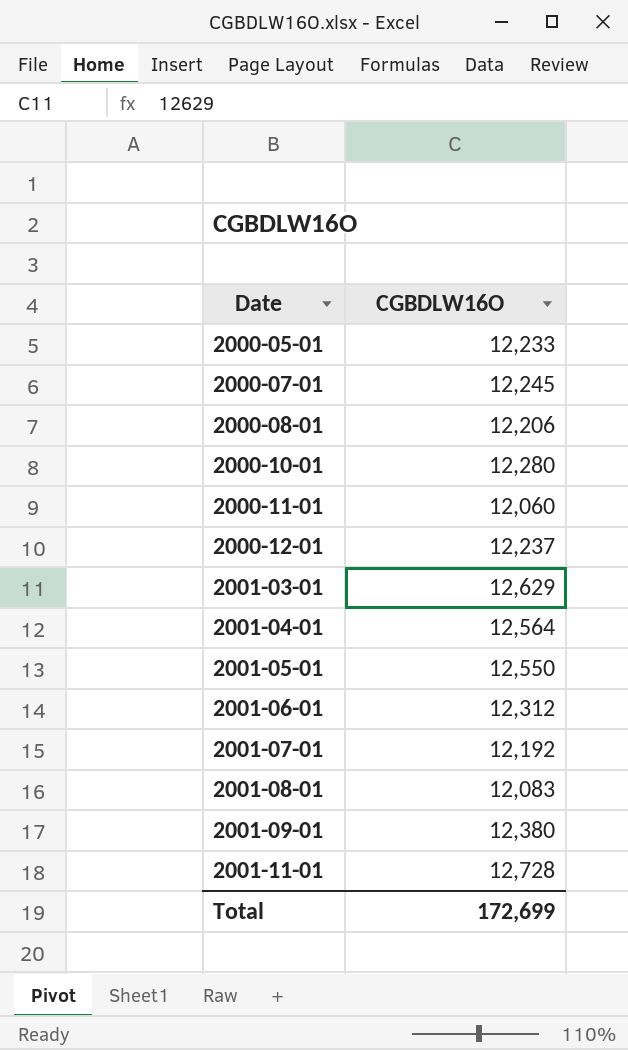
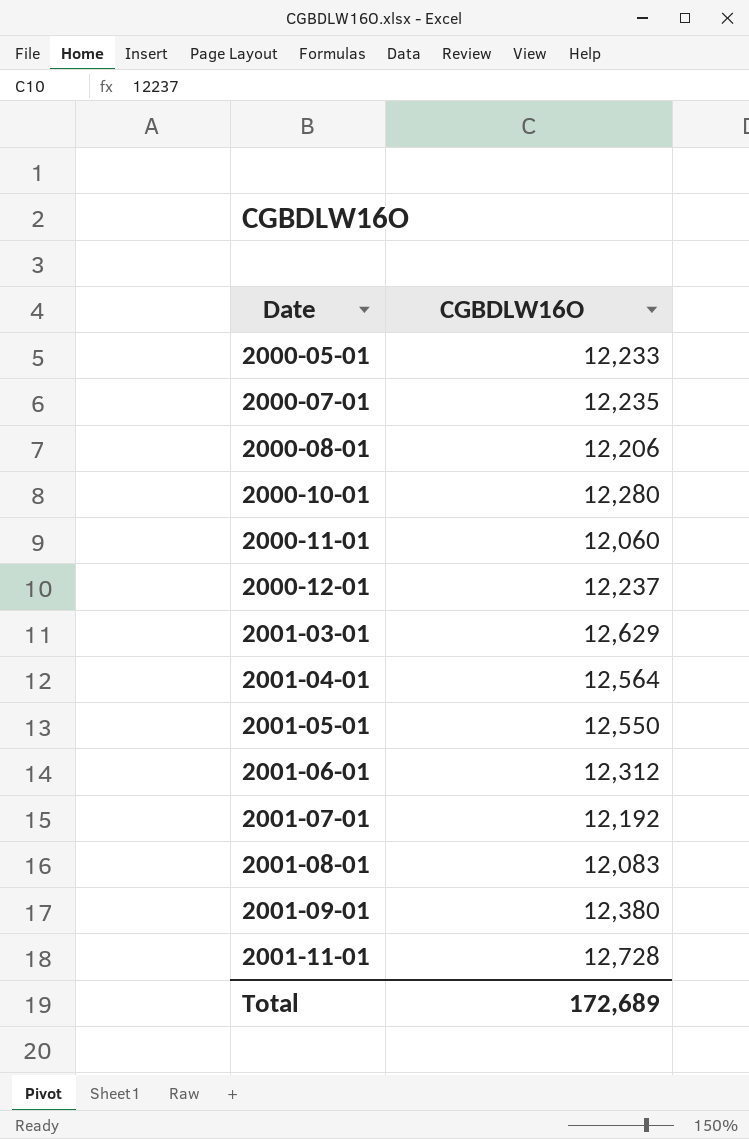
2000-07-01 | CGBDLW16O: 12,245 -> 12,235
Total | CGBDLW16O: 172,699 -> 172,689

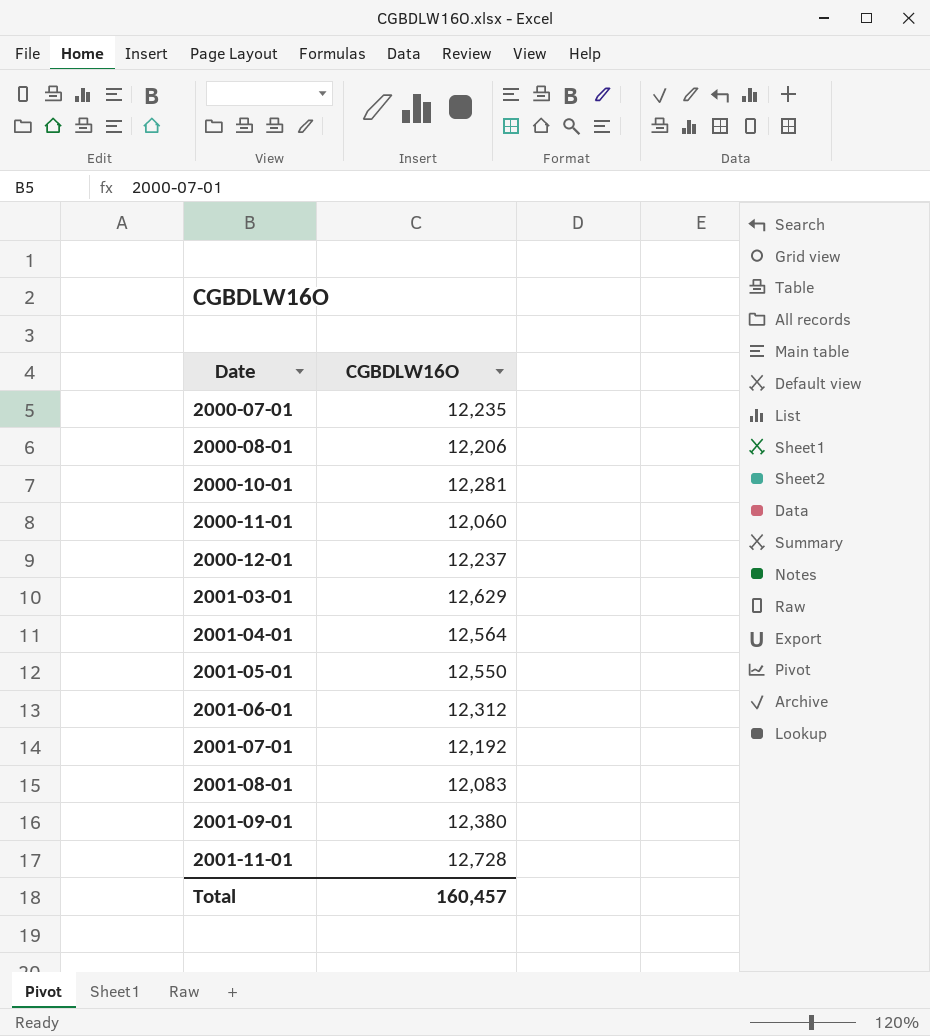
row 2000-05-01: 12,233 -> none
2000-10-01 | CGBDLW16O: 12,280 -> 12,281
Total | CGBDLW16O: 172,689 -> 160,457

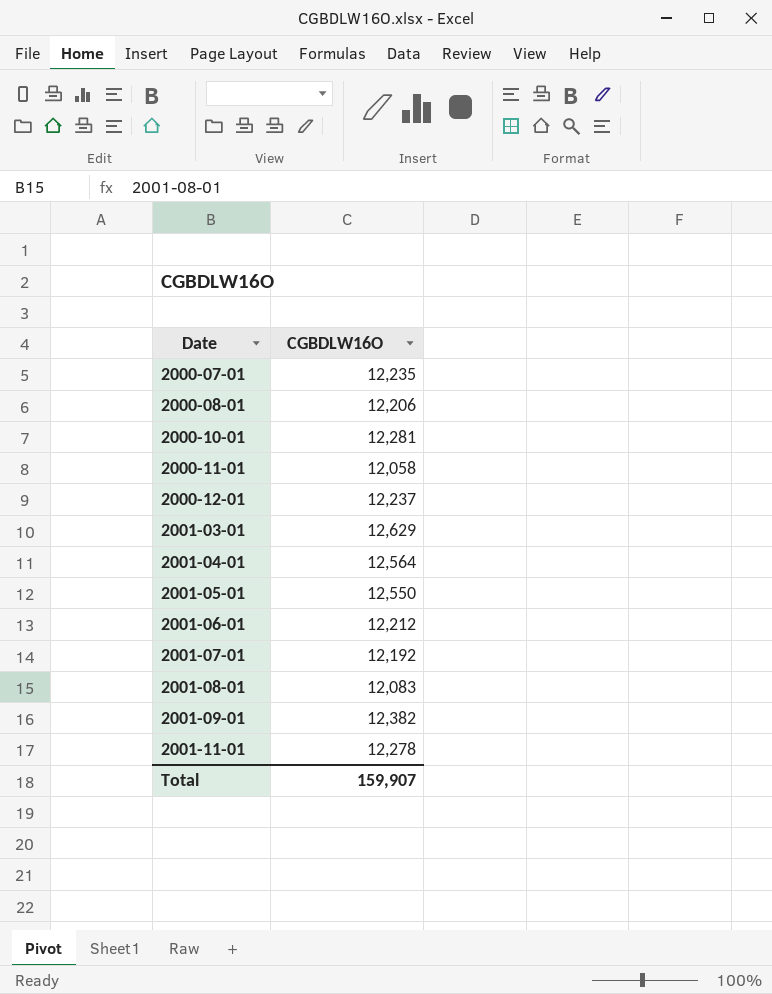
2000-11-01 | CGBDLW16O: 12,060 -> 12,058
2001-06-01 | CGBDLW16O: 12,312 -> 12,212
2001-09-01 | CGBDLW16O: 12,380 -> 12,382
2001-11-01 | CGBDLW16O: 12,728 -> 12,278
Total | CGBDLW16O: 160,457 -> 159,907

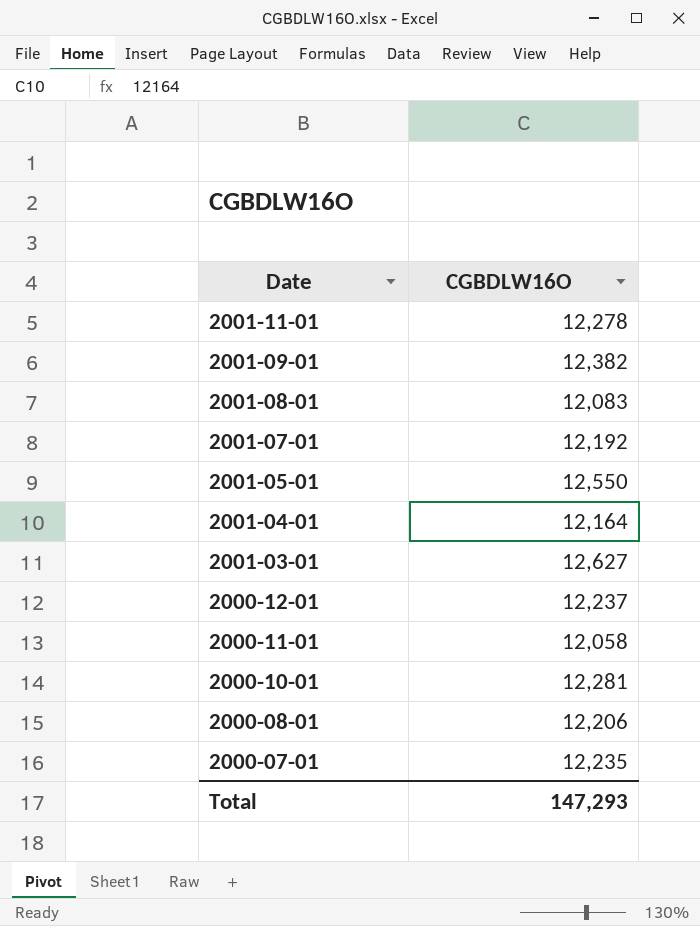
row order: Date ascending -> Date descending
row 2001-06-01: 12,212 -> none
2001-04-01 | CGBDLW16O: 12,564 -> 12,164
2001-03-01 | CGBDLW16O: 12,629 -> 12,627
Total | CGBDLW16O: 159,907 -> 147,293

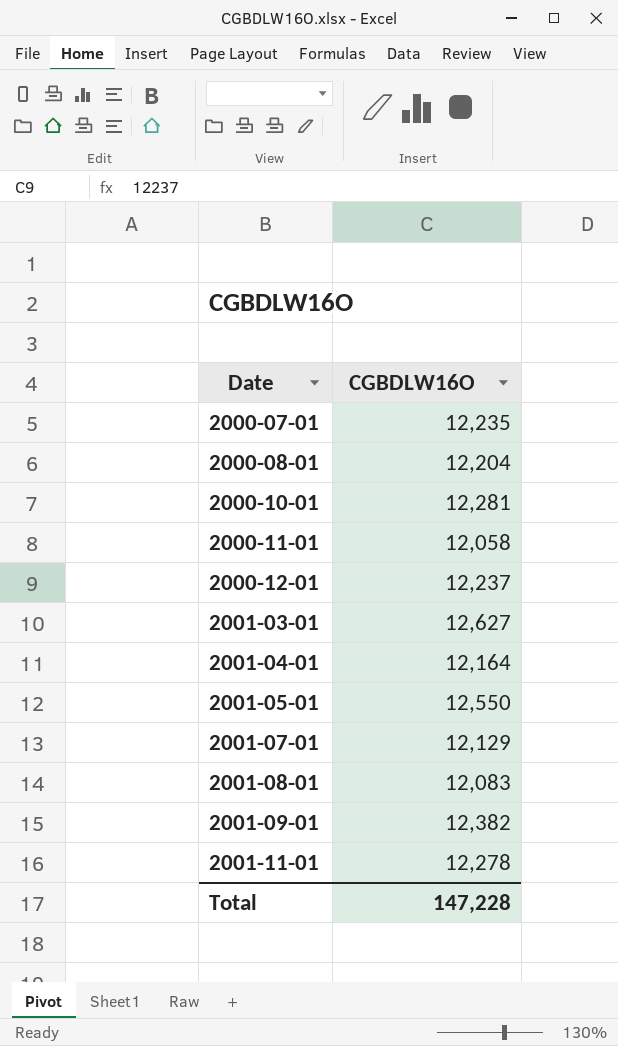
row order: Date descending -> Date ascending
2000-08-01 | CGBDLW16O: 12,206 -> 12,204
2001-07-01 | CGBDLW16O: 12,192 -> 12,129
Total | CGBDLW16O: 147,293 -> 147,228

